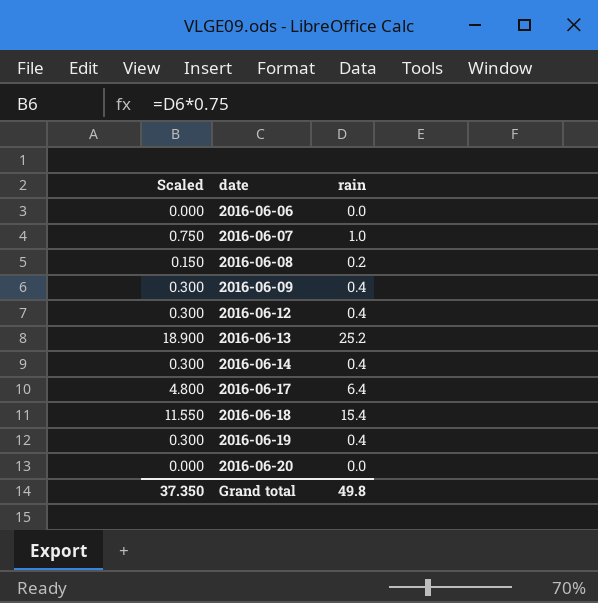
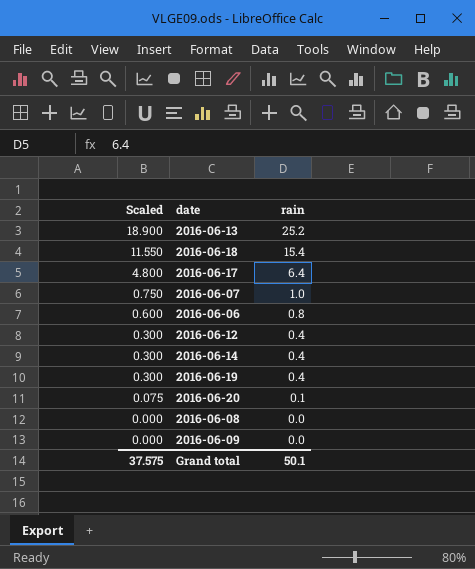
row order: date ascending -> Scaled descending
2016-06-06 | Scaled: 0.000 -> 0.600
2016-06-06 | rain: 0.0 -> 0.8
2016-06-20 | Scaled: 0.000 -> 0.075
2016-06-20 | rain: 0.0 -> 0.1
2016-06-08 | Scaled: 0.150 -> 0.000
2016-06-08 | rain: 0.2 -> 0.0
2016-06-09 | Scaled: 0.300 -> 0.000
2016-06-09 | rain: 0.4 -> 0.0
Grand total | Scaled: 37.350 -> 37.575
Grand total | rain: 49.8 -> 50.1

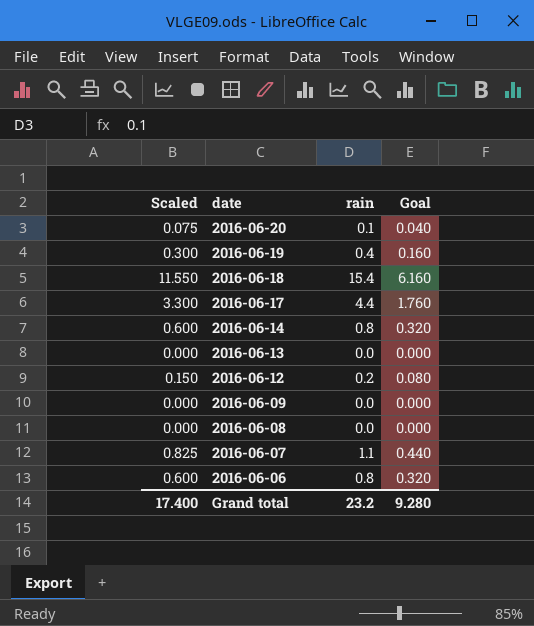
row order: Scaled descending -> date descending
column Goal | formula: none -> [rain] * 0.4
2016-06-17 | Scaled: 4.800 -> 3.300
2016-06-17 | rain: 6.4 -> 4.4
2016-06-14 | Scaled: 0.300 -> 0.600
2016-06-14 | rain: 0.4 -> 0.8
2016-06-13 | Scaled: 18.900 -> 0.000
2016-06-13 | rain: 25.2 -> 0.0
2016-06-12 | Scaled: 0.300 -> 0.150
2016-06-12 | rain: 0.4 -> 0.2
2016-06-07 | Scaled: 0.750 -> 0.825
2016-06-07 | rain: 1.0 -> 1.1
Grand total | Scaled: 37.575 -> 17.400
Grand total | rain: 50.1 -> 23.2

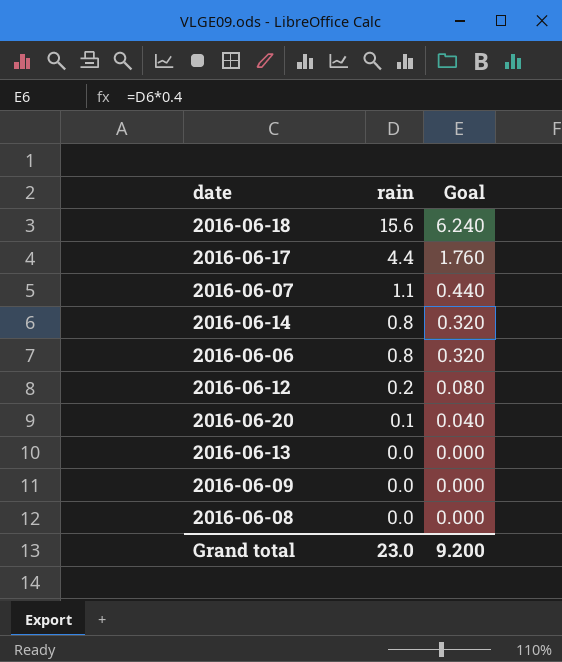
row order: date descending -> rain descending
column Scaled | formula: [rain] * 0.75 -> none
row 2016-06-19: 0.300 | 0.4 | 0.160 -> none
2016-06-18 | rain: 15.4 -> 15.6
2016-06-18 | Goal: 6.160 -> 6.240
Grand total | rain: 23.2 -> 23.0
Grand total | Goal: 9.280 -> 9.200

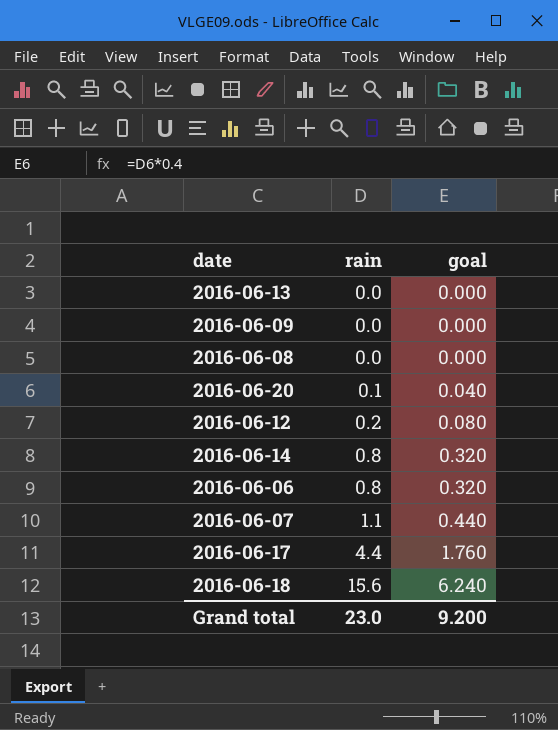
row order: rain descending -> rain ascending
column name: Goal -> goal

